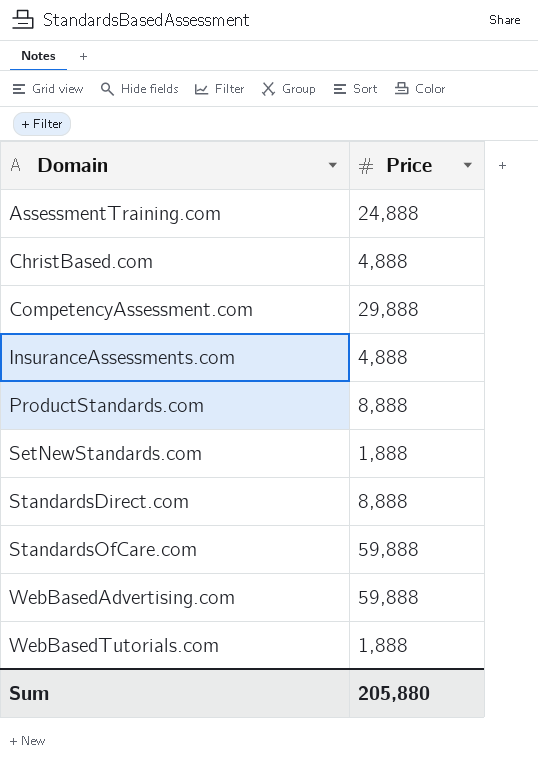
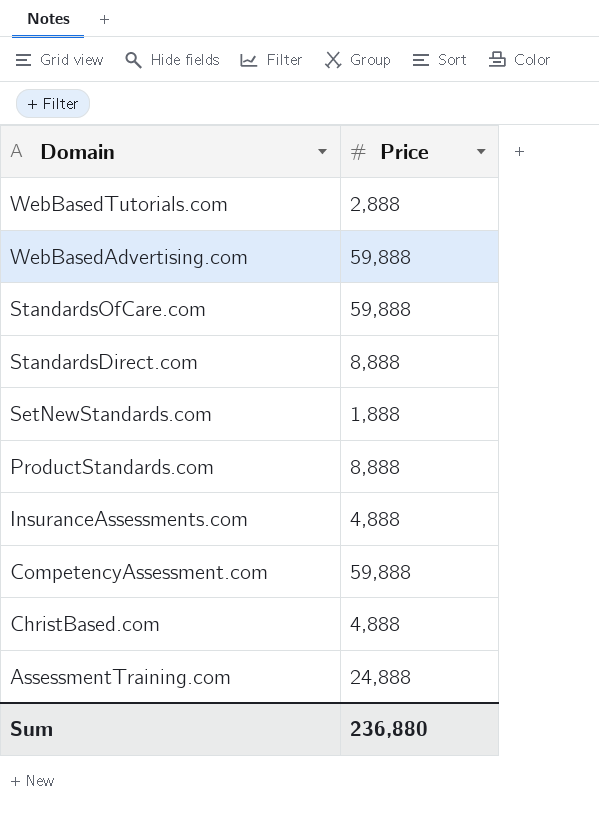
row order: Domain ascending -> Domain descending
WebBasedTutorials.com | Price: 1,888 -> 2,888
CompetencyAssessment.com | Price: 29,888 -> 59,888
Sum | Price: 205,880 -> 236,880

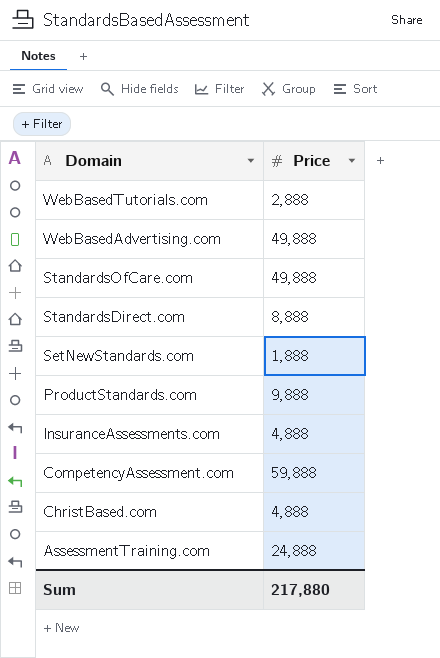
WebBasedAdvertising.com | Price: 59,888 -> 49,888
StandardsOfCare.com | Price: 59,888 -> 49,888
ProductStandards.com | Price: 8,888 -> 9,888
Sum | Price: 236,880 -> 217,880

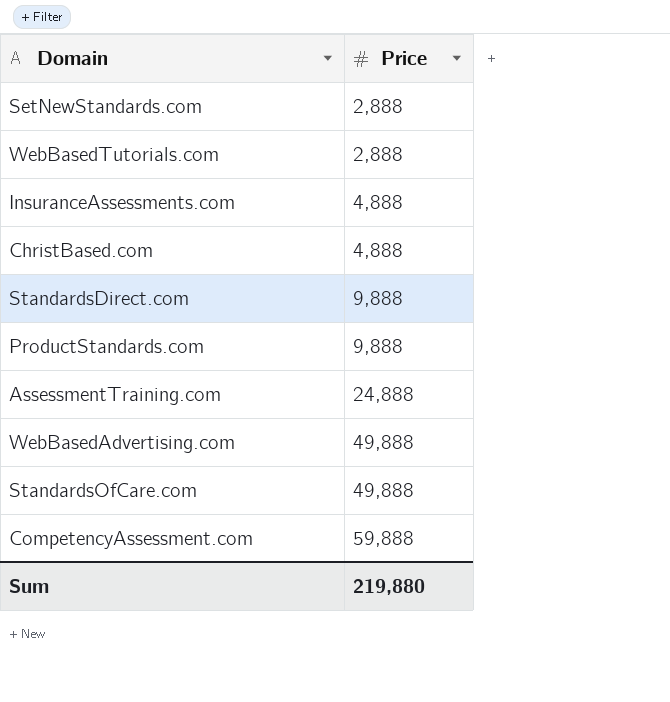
row order: Domain descending -> Price ascending
SetNewStandards.com | Price: 1,888 -> 2,888
StandardsDirect.com | Price: 8,888 -> 9,888
Sum | Price: 217,880 -> 219,880

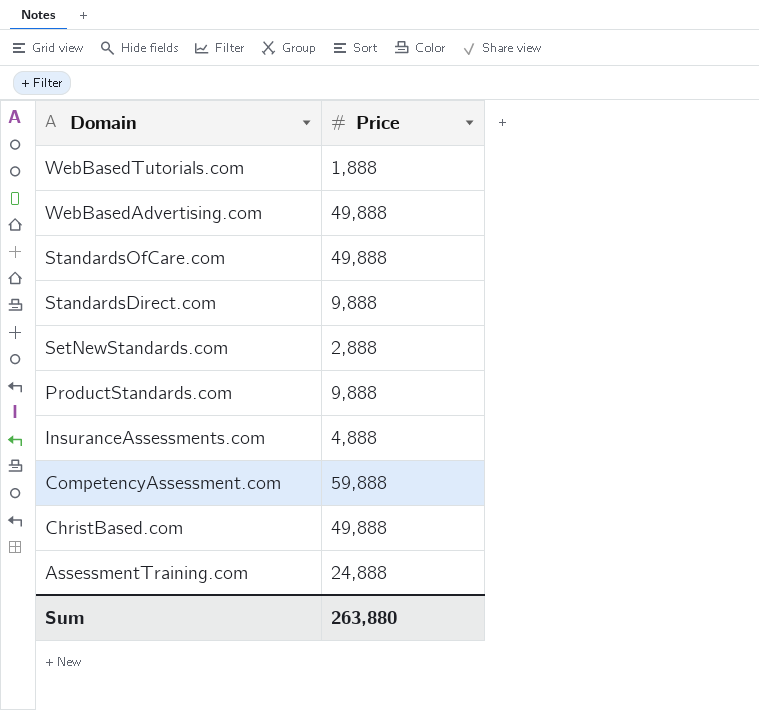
row order: Price ascending -> Domain descending
WebBasedTutorials.com | Price: 2,888 -> 1,888
ChristBased.com | Price: 4,888 -> 49,888
Sum | Price: 219,880 -> 263,880

